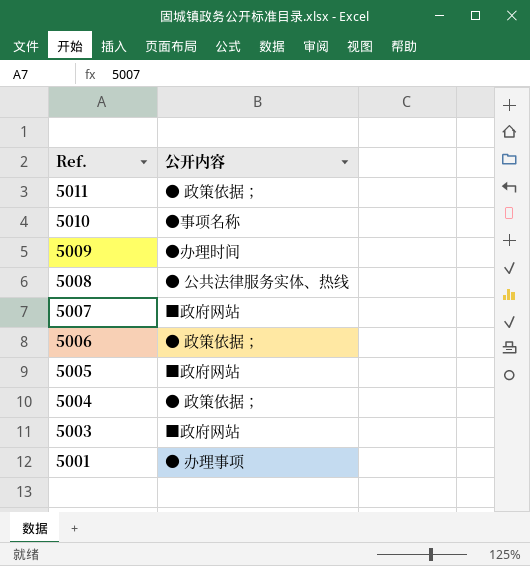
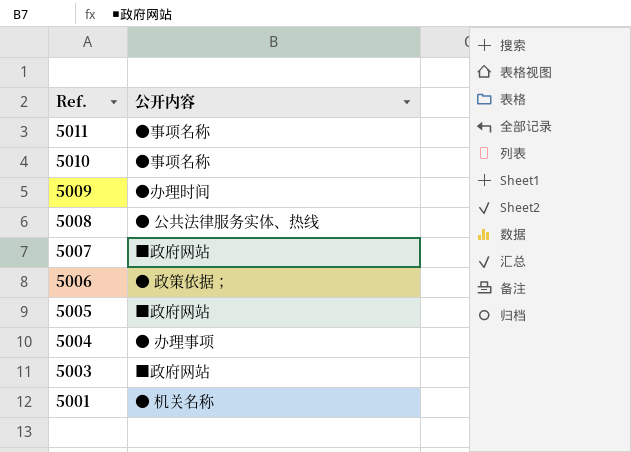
5011 | 公开内容: ● 政策依据； -> ●事项名称
5004 | 公开内容: ● 政策依据； -> ● 办理事项
5001 | 公开内容: ● 办理事项 -> ● 机关名称

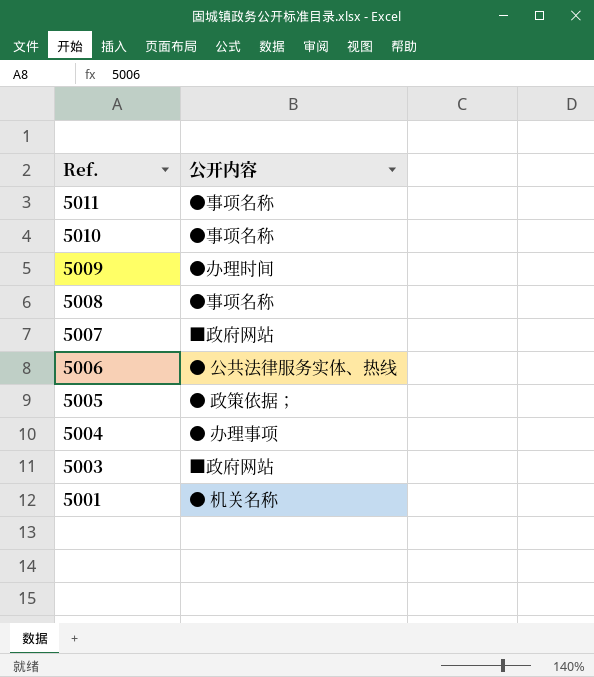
5008 | 公开内容: ● 公共法律服务实体、热线 -> ●事项名称
5006 | 公开内容: ● 政策依据； -> ● 公共法律服务实体、热线
5005 | 公开内容: ■政府网站 -> ● 政策依据；

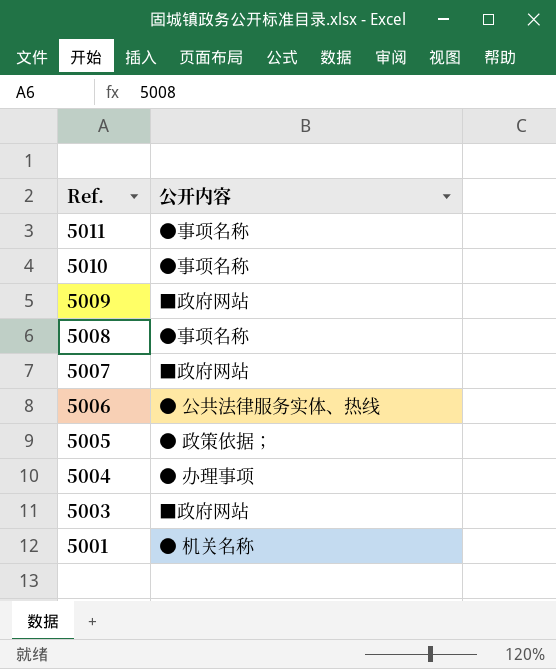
5009 | 公开内容: ●办理时间 -> ■政府网站

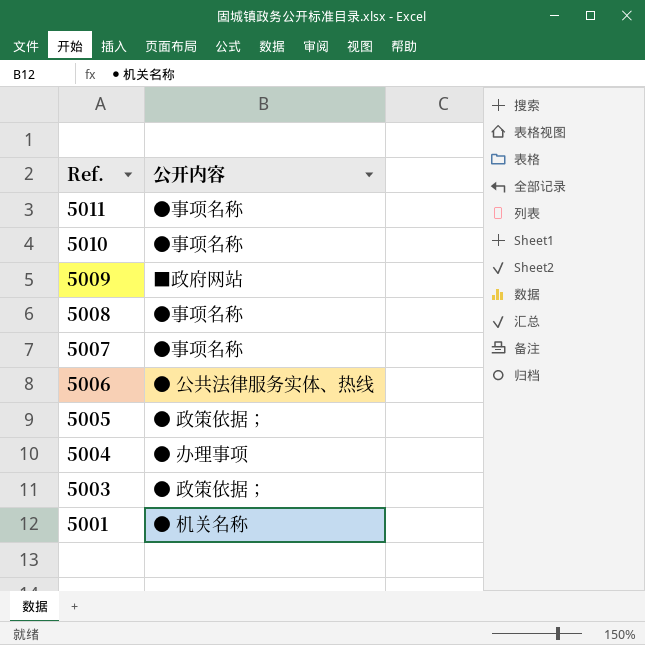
5007 | 公开内容: ■政府网站 -> ●事项名称
5003 | 公开内容: ■政府网站 -> ● 政策依据；

